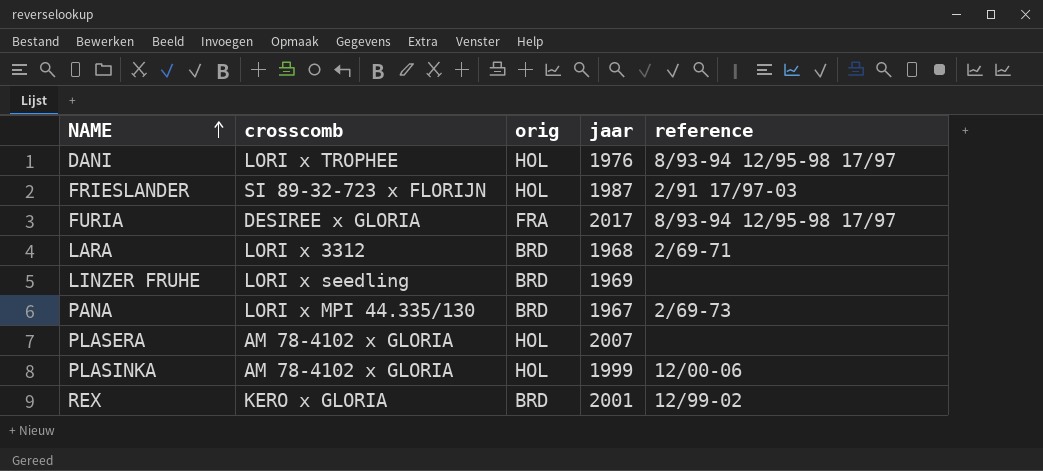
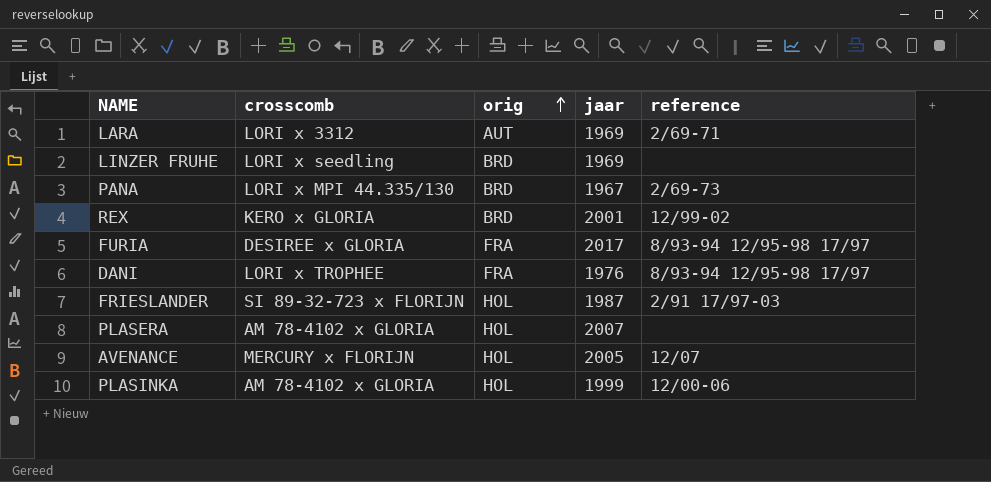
row order: NAME ascending -> orig ascending
LARA | orig: BRD -> AUT
LARA | jaar: 1968 -> 1969
DANI | orig: HOL -> FRA
row AVENANCE: none -> MERCURY x FLORIJN | HOL | 2005 | 12/07

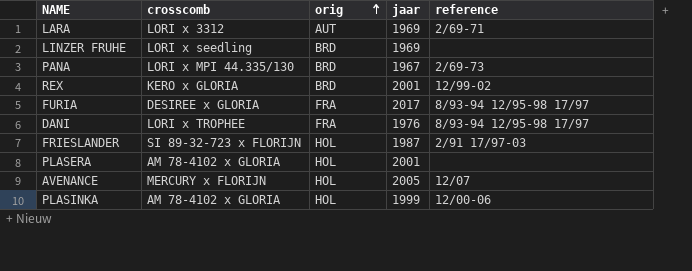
PLASERA | jaar: 2007 -> 2001

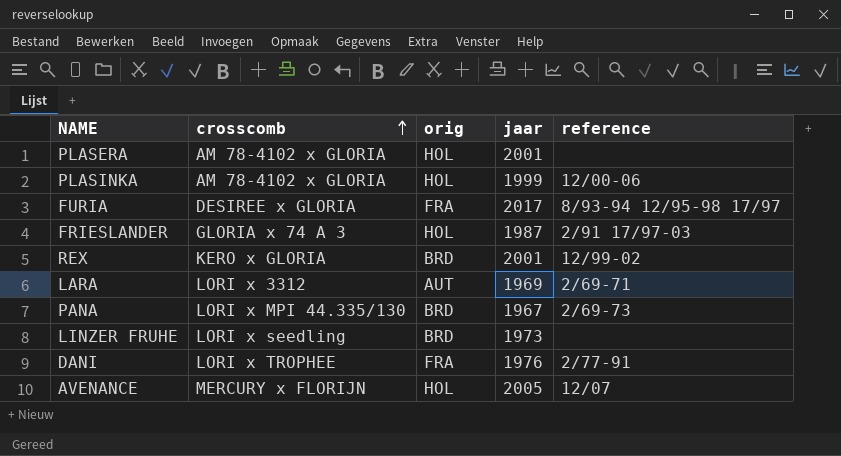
row order: orig ascending -> crosscomb ascending
FRIESLANDER | crosscomb: SI 89-32-723 x FLORIJN -> GLORIA x 74 A 3
LINZER FRUHE | jaar: 1969 -> 1973
DANI | reference: 8/93-94 12/95-98 17/97 -> 2/77-91

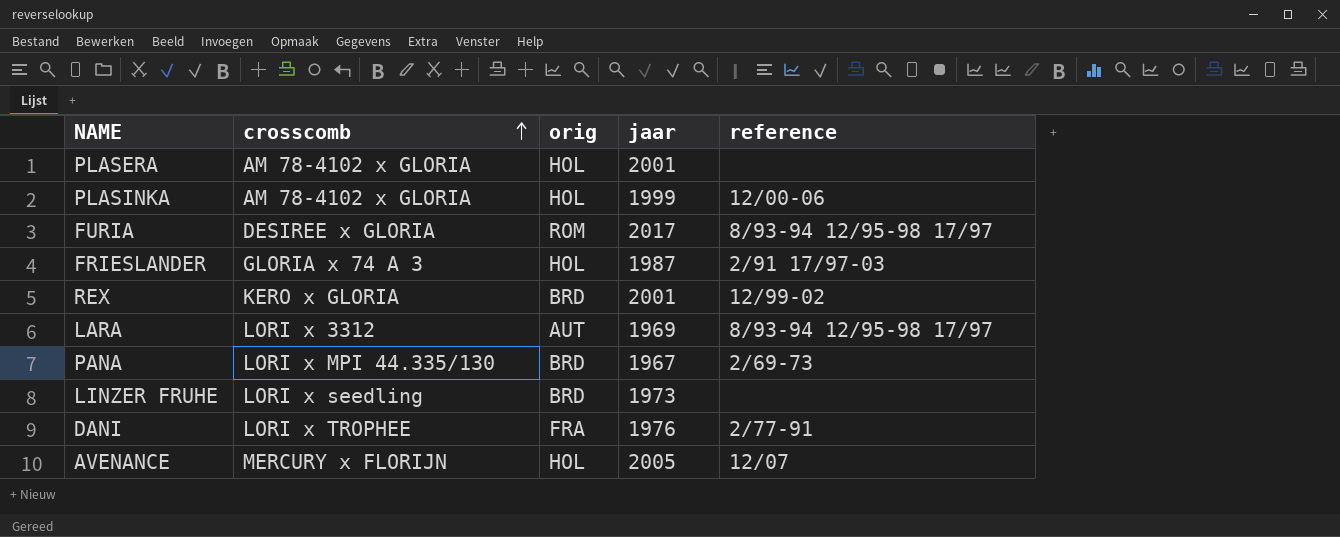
FURIA | orig: FRA -> ROM
LARA | reference: 2/69-71 -> 8/93-94 12/95-98 17/97

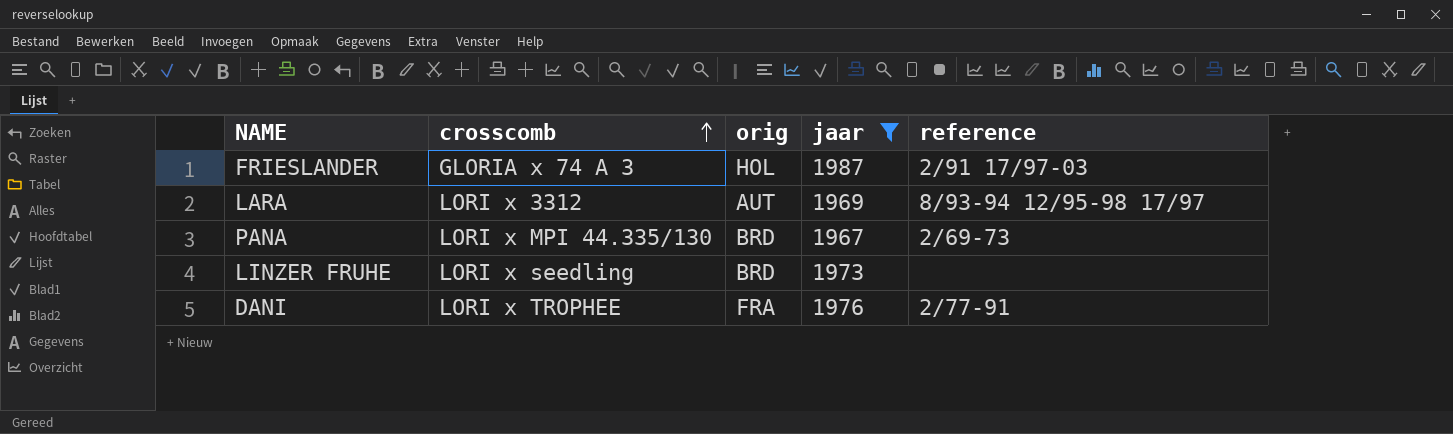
filter: none -> jaar <= 1987

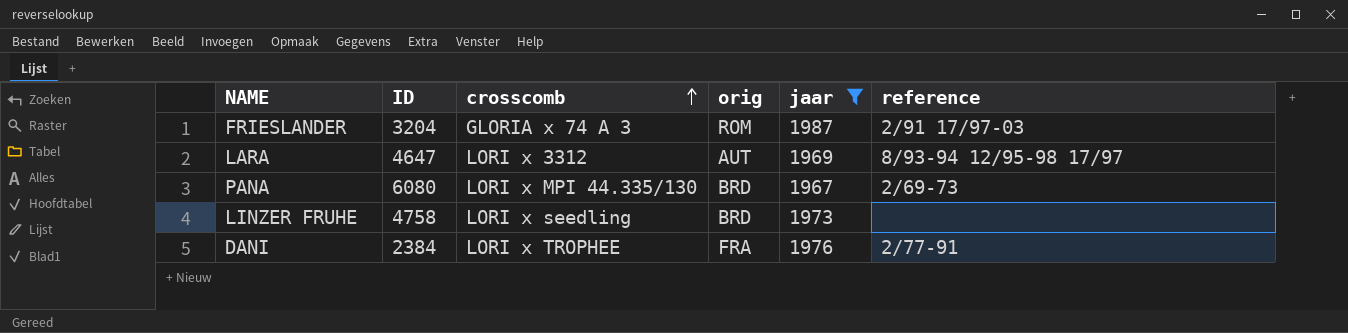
column ID | position: none -> 2
FRIESLANDER | orig: HOL -> ROM

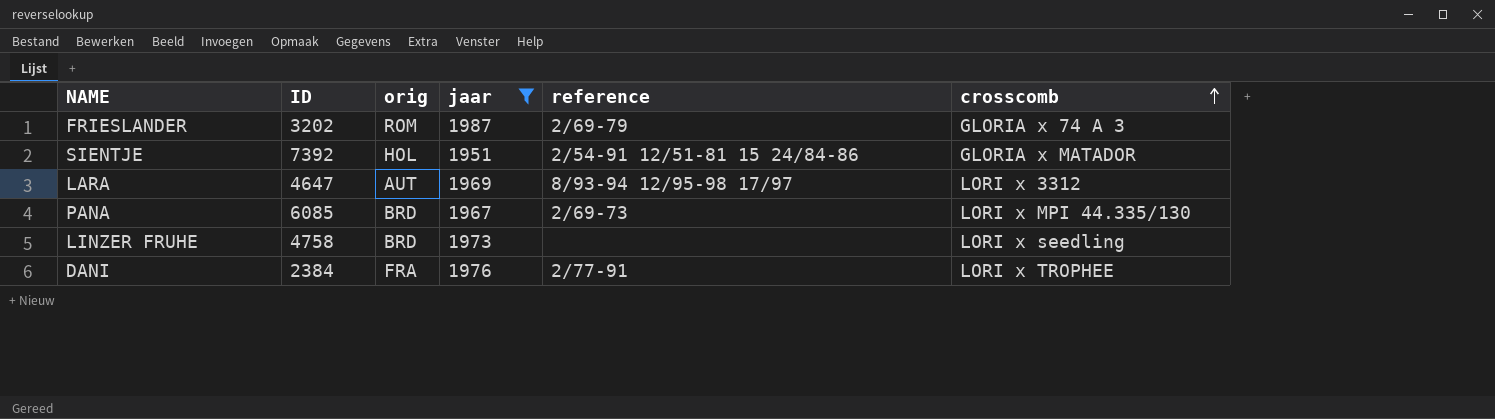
column crosscomb | position: 3 -> 6
FRIESLANDER | ID: 3204 -> 3202
FRIESLANDER | reference: 2/91 17/97-03 -> 2/69-79
row SIENTJE: none -> 7392 | HOL | 1951 | 2/54-91 12/51-81 15 24/84-86 | GLORIA x MATADOR
PANA | ID: 6080 -> 6085

